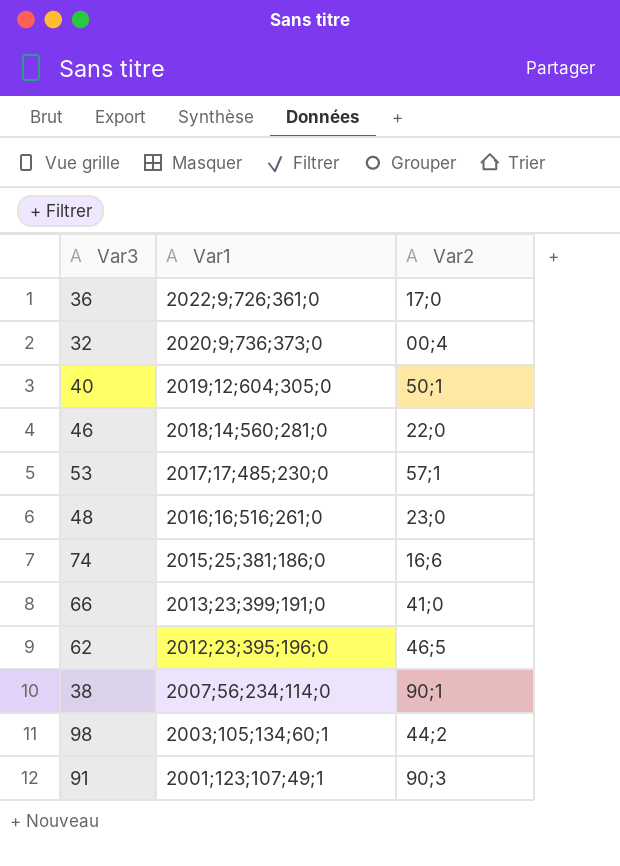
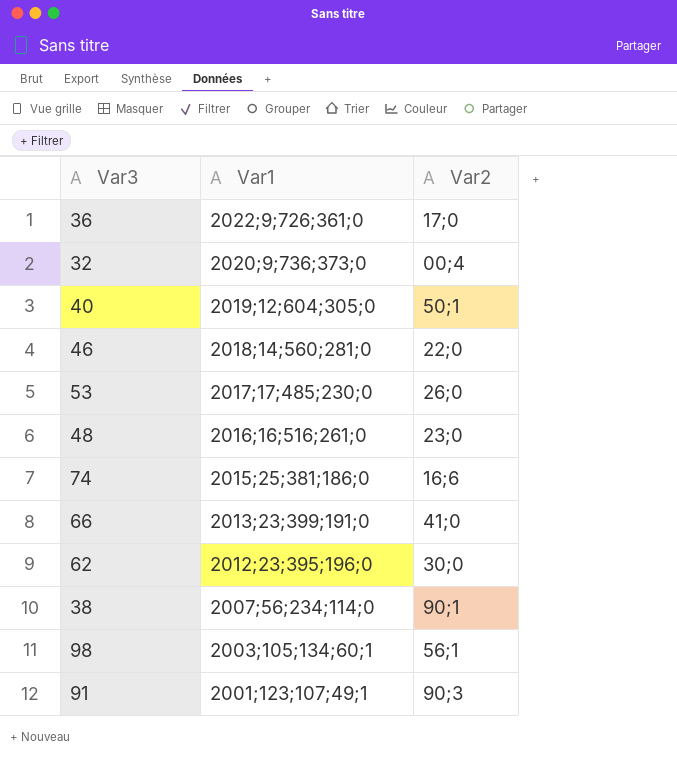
53 | Var2: 57;1 -> 26;0
62 | Var2: 46;5 -> 30;0
98 | Var2: 44;2 -> 56;1

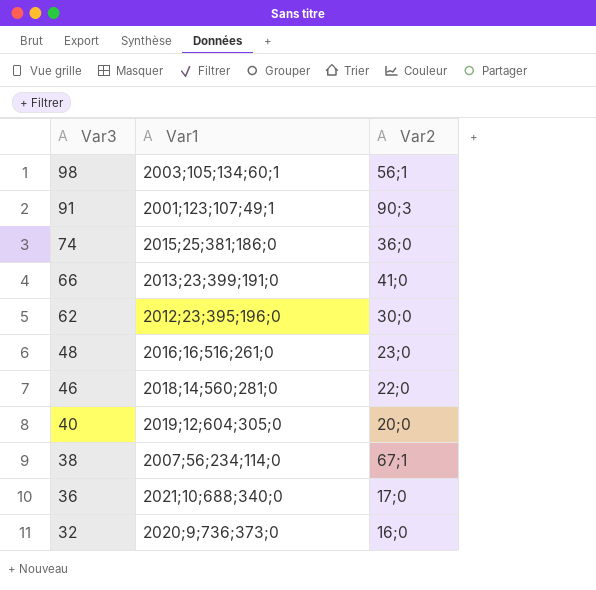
row order: Var1 descending -> Var3 descending
row 53: 2017;17;485;230;0 | 26;0 -> none
74 | Var2: 16;6 -> 36;0
40 | Var2: 50;1 -> 20;0
38 | Var2: 90;1 -> 67;1
36 | Var1: 2022;9;726;361;0 -> 2021;10;688;340;0
32 | Var2: 00;4 -> 16;0

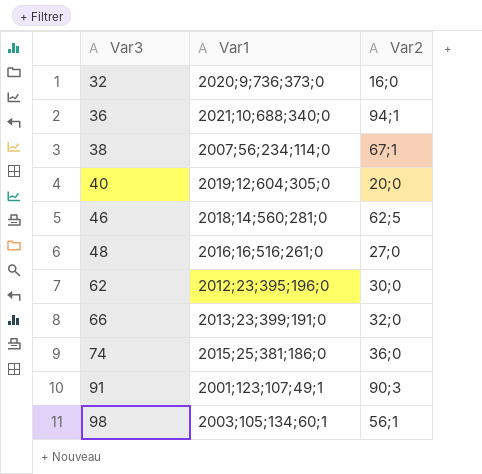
row order: Var3 descending -> Var3 ascending
36 | Var2: 17;0 -> 94;1
46 | Var2: 22;0 -> 62;5
48 | Var2: 23;0 -> 27;0
66 | Var2: 41;0 -> 32;0

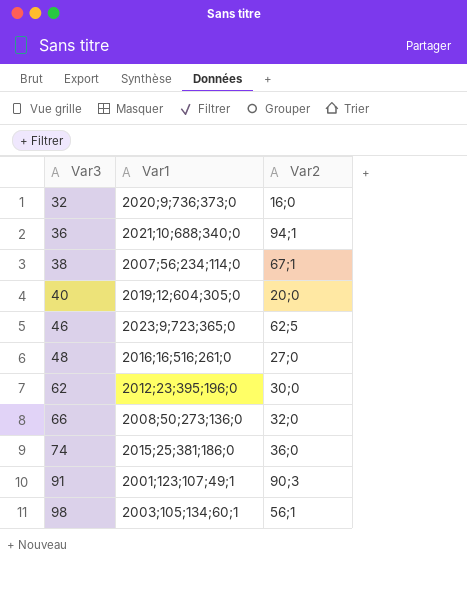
46 | Var1: 2018;14;560;281;0 -> 2023;9;723;365;0
66 | Var1: 2013;23;399;191;0 -> 2008;50;273;136;0

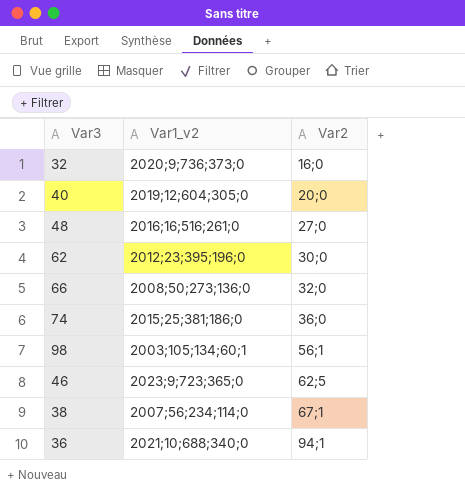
row order: Var3 ascending -> Var2 ascending
column name: Var1 -> Var1_v2
row 91: 2001;123;107;49;1 | 90;3 -> none

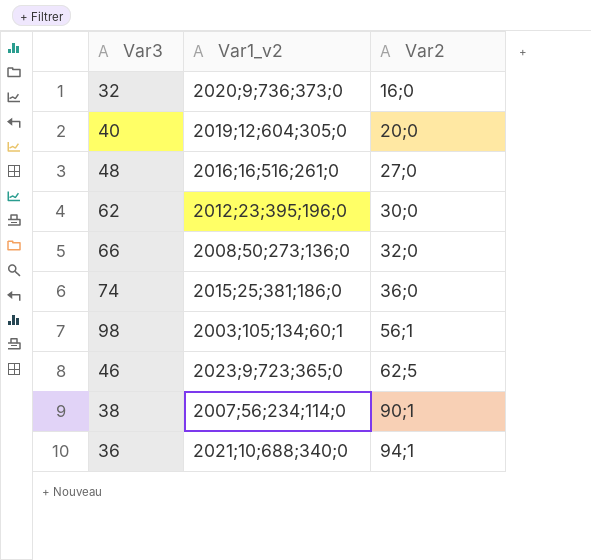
38 | Var2: 67;1 -> 90;1

